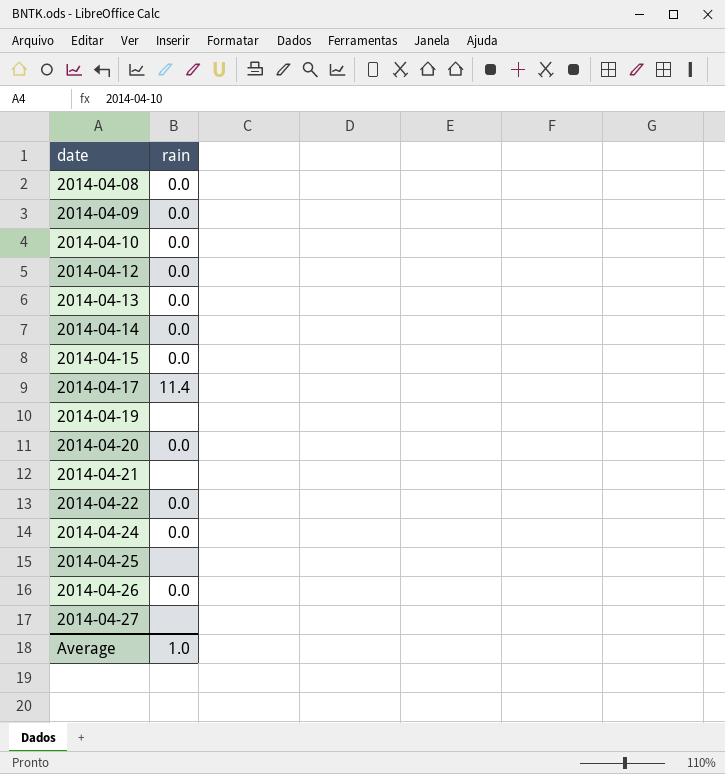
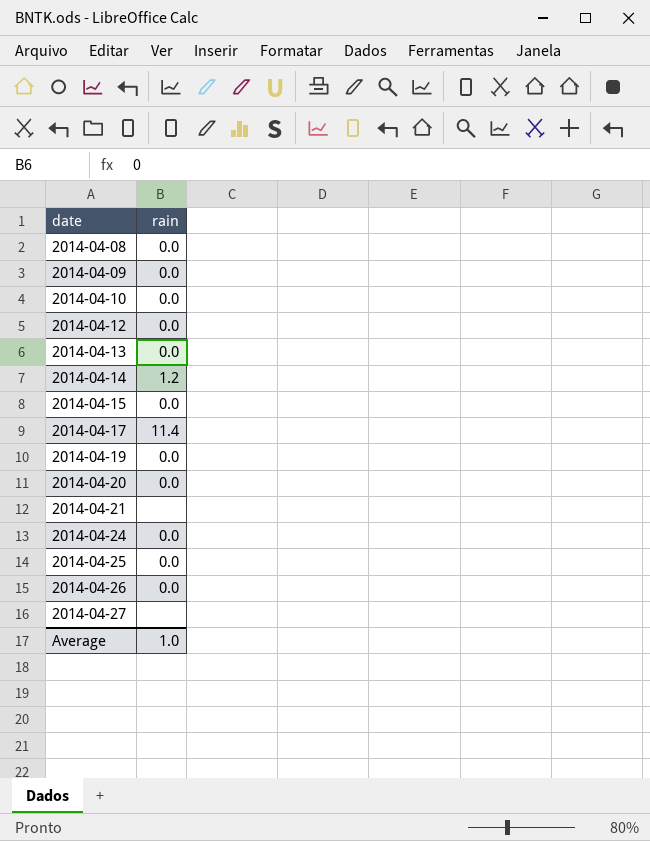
row 2014-04-22: 0.0 -> none
2014-04-14 | rain: 0.0 -> 1.2
2014-04-19 | rain: none -> 0.0
2014-04-25 | rain: none -> 0.0

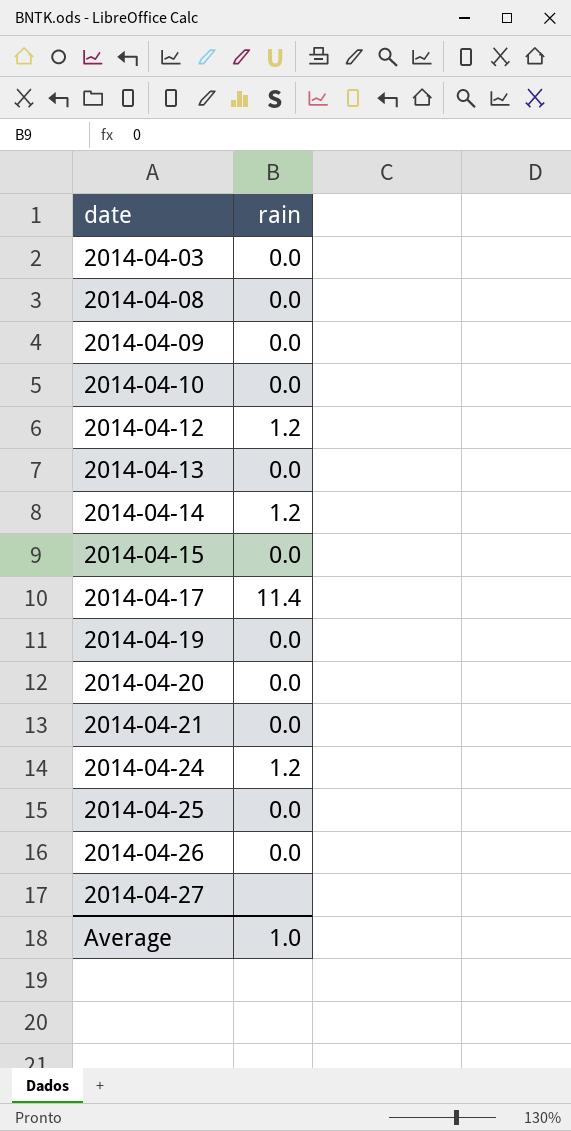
row 2014-04-03: none -> 0.0
2014-04-12 | rain: 0.0 -> 1.2
2014-04-21 | rain: none -> 0.0
2014-04-24 | rain: 0.0 -> 1.2

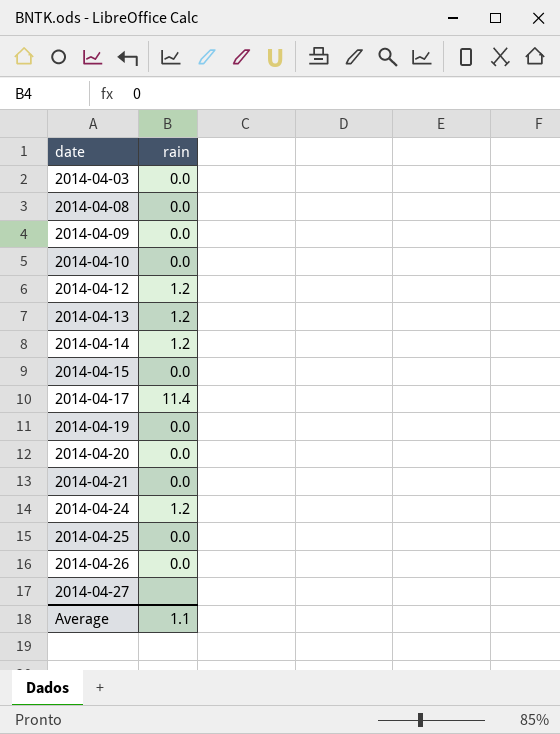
2014-04-13 | rain: 0.0 -> 1.2
Average | rain: 1.0 -> 1.1

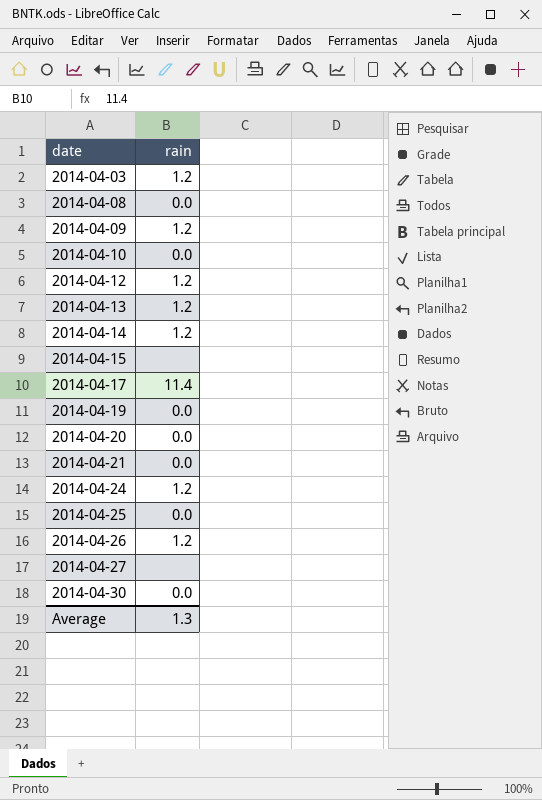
2014-04-03 | rain: 0.0 -> 1.2
2014-04-09 | rain: 0.0 -> 1.2
2014-04-15 | rain: 0.0 -> none
2014-04-26 | rain: 0.0 -> 1.2
row 2014-04-30: none -> 0.0
Average | rain: 1.1 -> 1.3

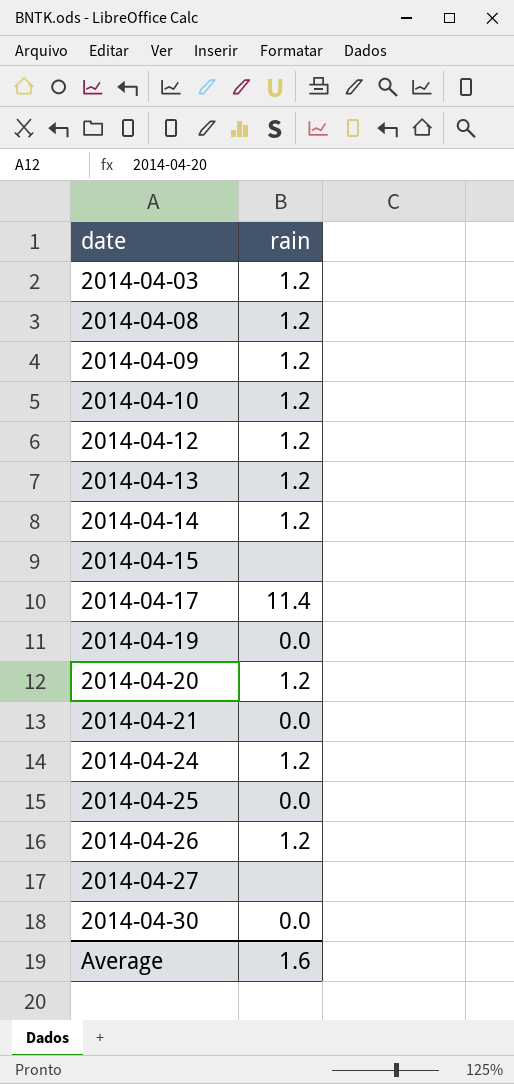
2014-04-08 | rain: 0.0 -> 1.2
2014-04-10 | rain: 0.0 -> 1.2
2014-04-20 | rain: 0.0 -> 1.2
Average | rain: 1.3 -> 1.6

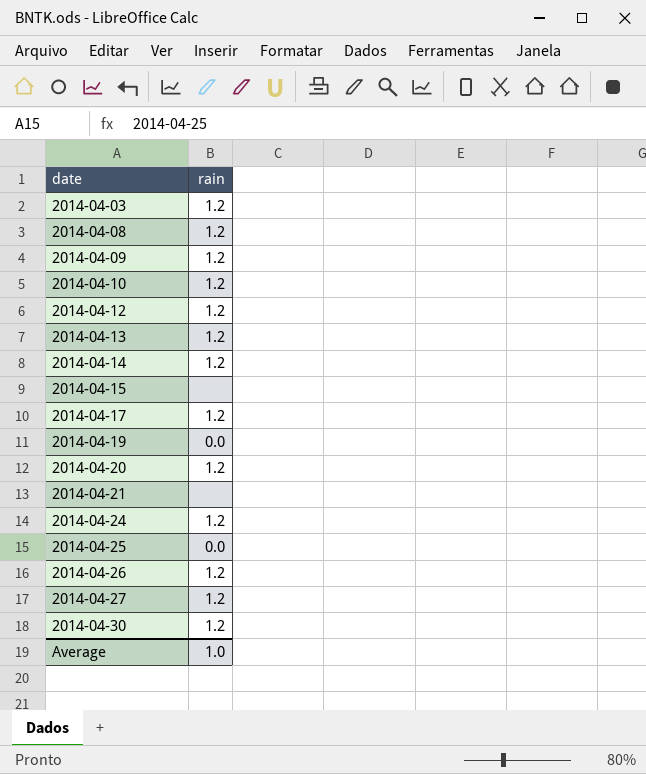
2014-04-17 | rain: 11.4 -> 1.2
2014-04-21 | rain: 0.0 -> none
2014-04-27 | rain: none -> 1.2
2014-04-30 | rain: 0.0 -> 1.2
Average | rain: 1.6 -> 1.0

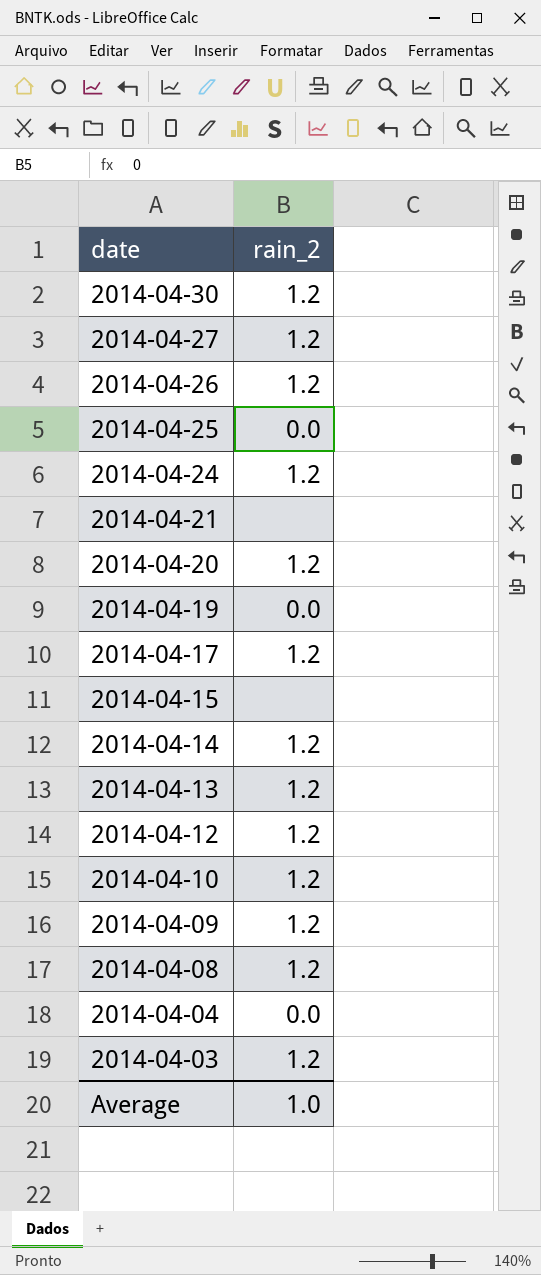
row order: date ascending -> date descending
column name: rain -> rain_2
row 2014-04-04: none -> 0.0

